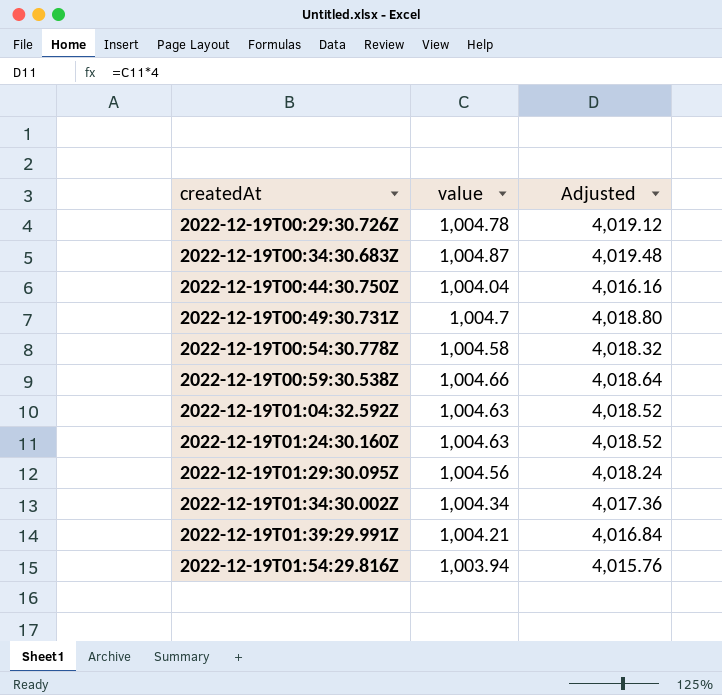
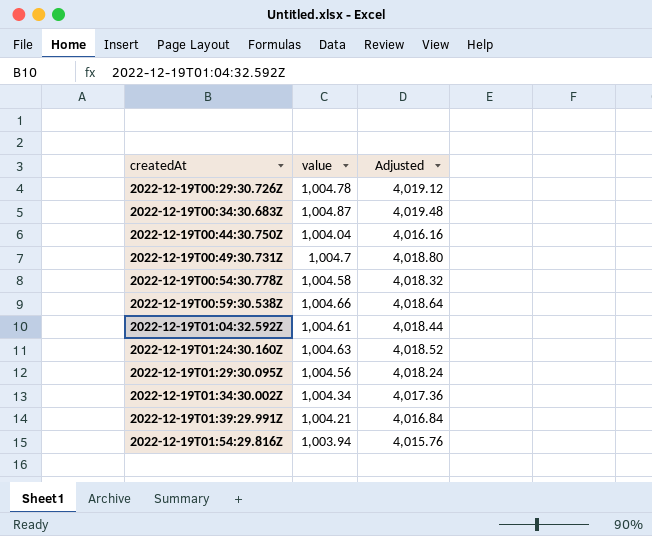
2022-12-19T01:04:32.592Z | value: 1,004.63 -> 1,004.61
2022-12-19T01:04:32.592Z | Adjusted: 4,018.52 -> 4,018.44

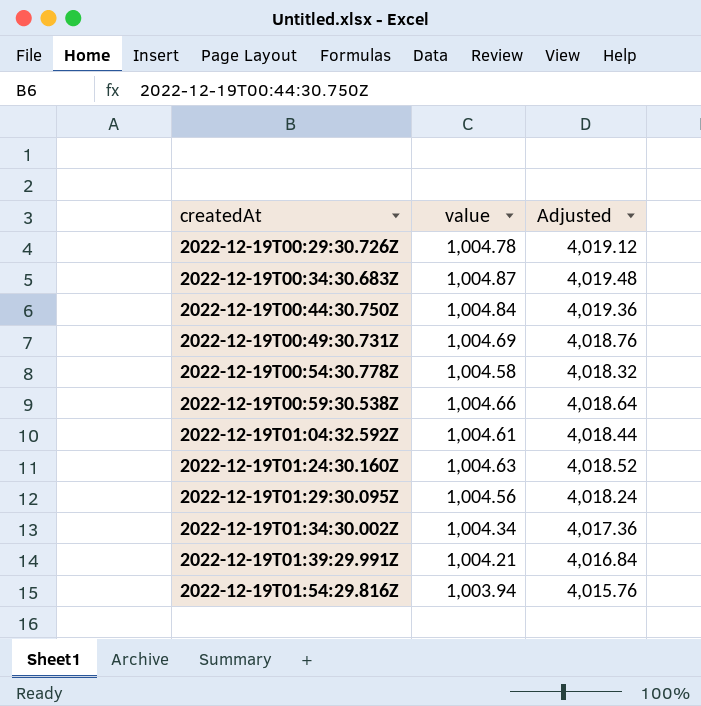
2022-12-19T00:44:30.750Z | value: 1,004.04 -> 1,004.84
2022-12-19T00:44:30.750Z | Adjusted: 4,016.16 -> 4,019.36
2022-12-19T00:49:30.731Z | value: 1,004.7 -> 1,004.69
2022-12-19T00:49:30.731Z | Adjusted: 4,018.80 -> 4,018.76

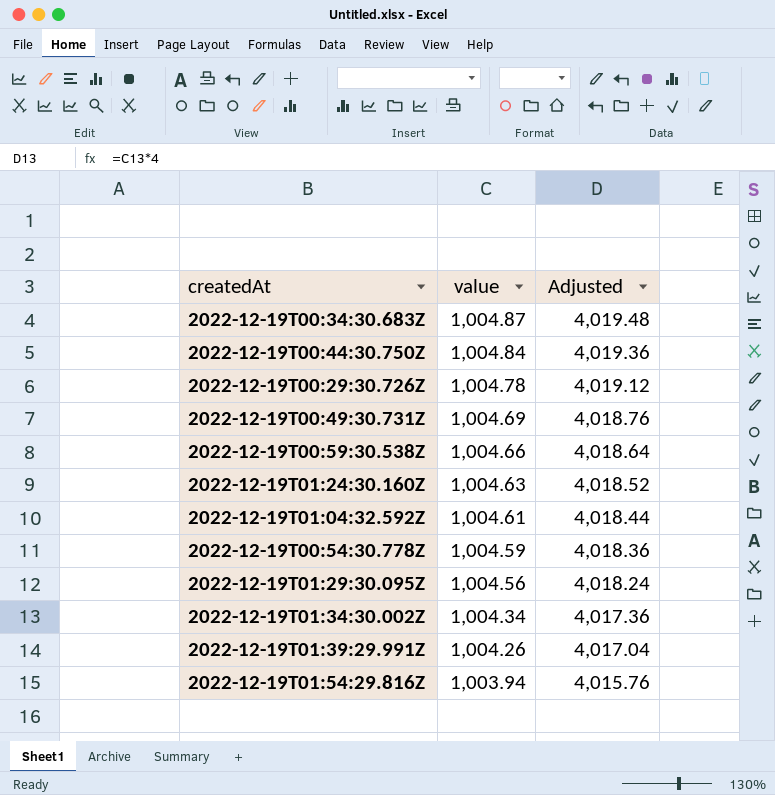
row order: createdAt ascending -> value descending
2022-12-19T00:54:30.778Z | value: 1,004.58 -> 1,004.59
2022-12-19T00:54:30.778Z | Adjusted: 4,018.32 -> 4,018.36
2022-12-19T01:39:29.991Z | value: 1,004.21 -> 1,004.26
2022-12-19T01:39:29.991Z | Adjusted: 4,016.84 -> 4,017.04

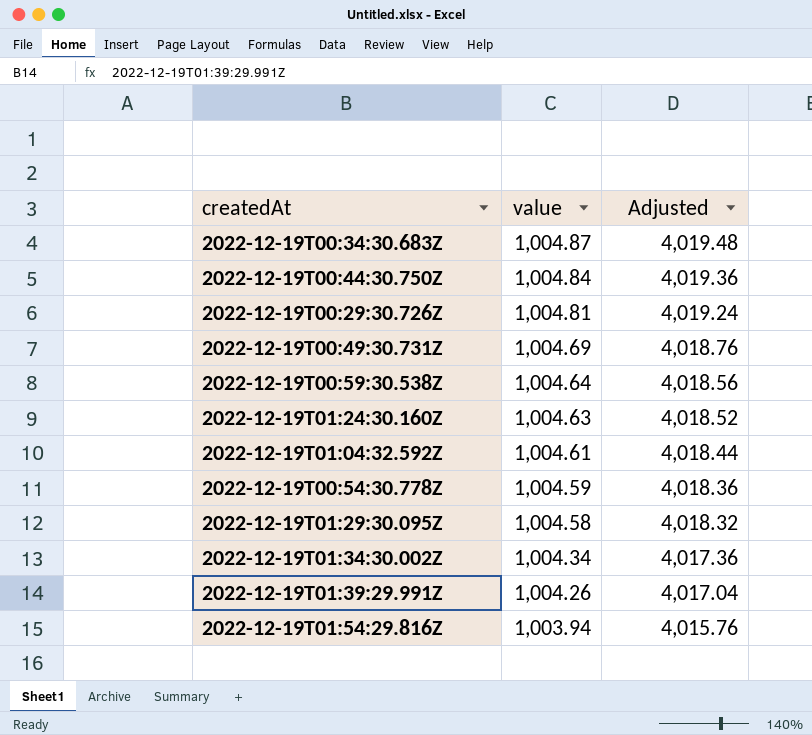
2022-12-19T00:29:30.726Z | value: 1,004.78 -> 1,004.81
2022-12-19T00:29:30.726Z | Adjusted: 4,019.12 -> 4,019.24
2022-12-19T00:59:30.538Z | value: 1,004.66 -> 1,004.64
2022-12-19T00:59:30.538Z | Adjusted: 4,018.64 -> 4,018.56
2022-12-19T01:29:30.095Z | value: 1,004.56 -> 1,004.58
2022-12-19T01:29:30.095Z | Adjusted: 4,018.24 -> 4,018.32

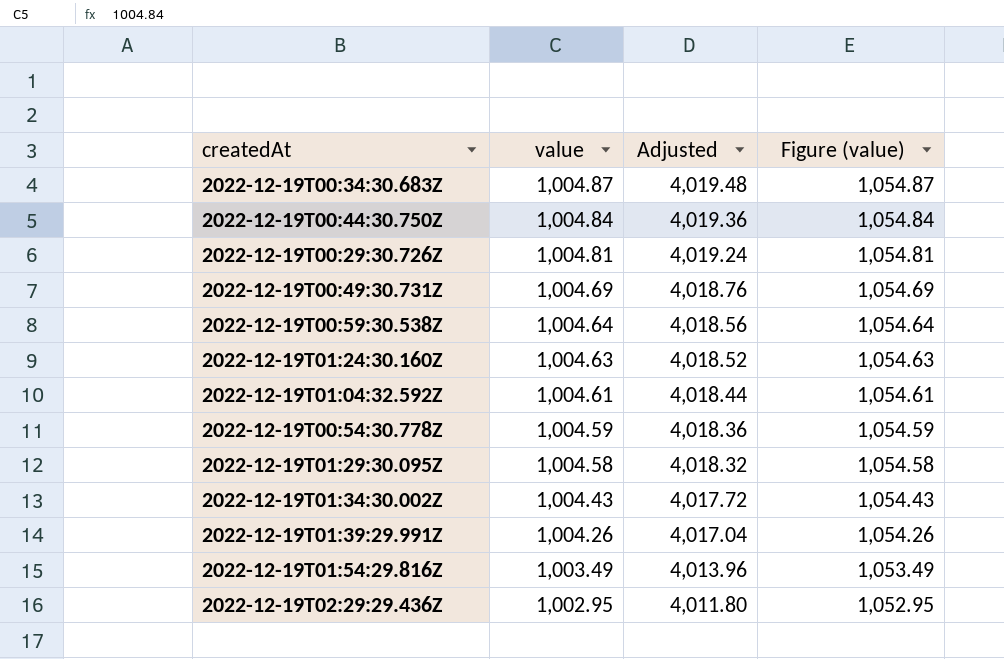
column Figure (value) | formula: none -> [value] + 50
2022-12-19T01:34:30.002Z | value: 1,004.34 -> 1,004.43
2022-12-19T01:34:30.002Z | Adjusted: 4,017.36 -> 4,017.72
2022-12-19T01:54:29.816Z | value: 1,003.94 -> 1,003.49
2022-12-19T01:54:29.816Z | Adjusted: 4,015.76 -> 4,013.96
row 2022-12-19T02:29:29.436Z: none -> 1,002.95 | 4,011.80 | 1,052.95

